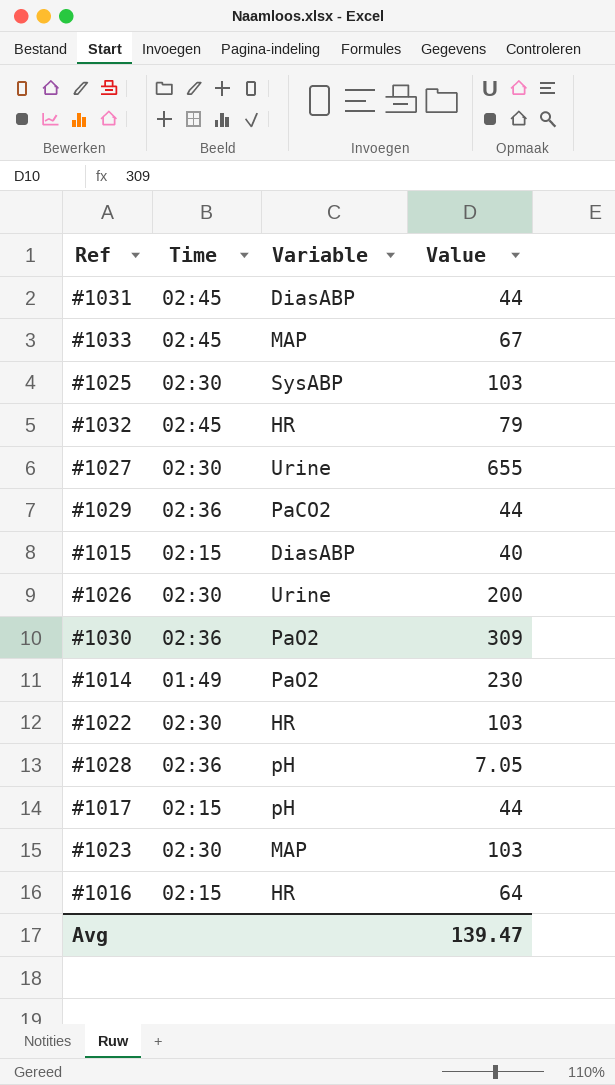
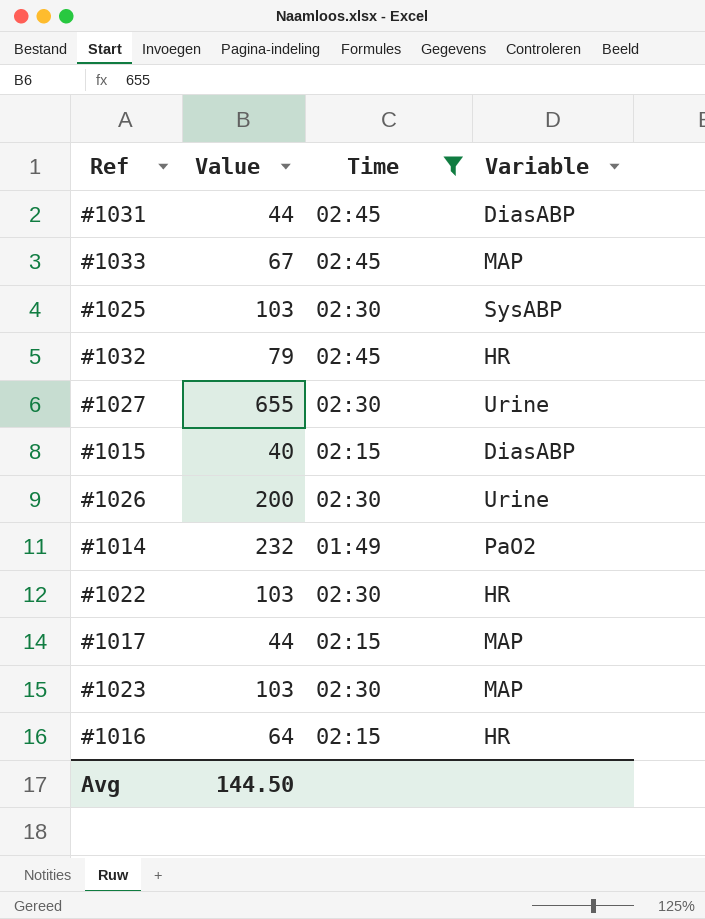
filter: none -> Time != 02:36
column Value | position: 4 -> 2
#1014 | Value: 230 -> 232
#1017 | Variable: pH -> MAP
Avg | Value: 139.47 -> 144.50

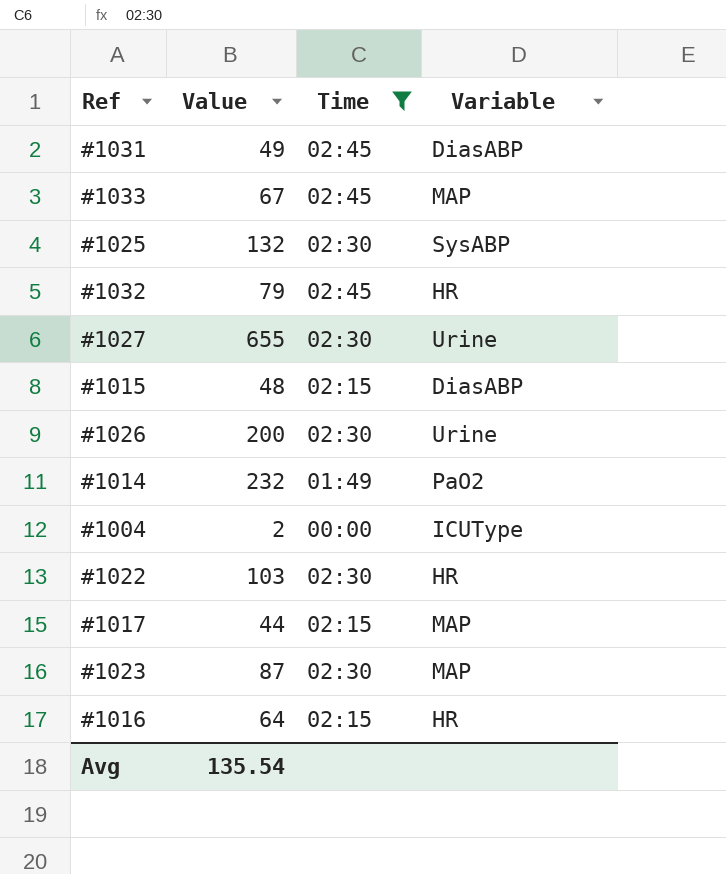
#1031 | Value: 44 -> 49
#1025 | Value: 103 -> 132
#1015 | Value: 40 -> 48
row #1004: none -> 2 | 00:00 | ICUType
#1023 | Value: 103 -> 87
Avg | Value: 144.50 -> 135.54

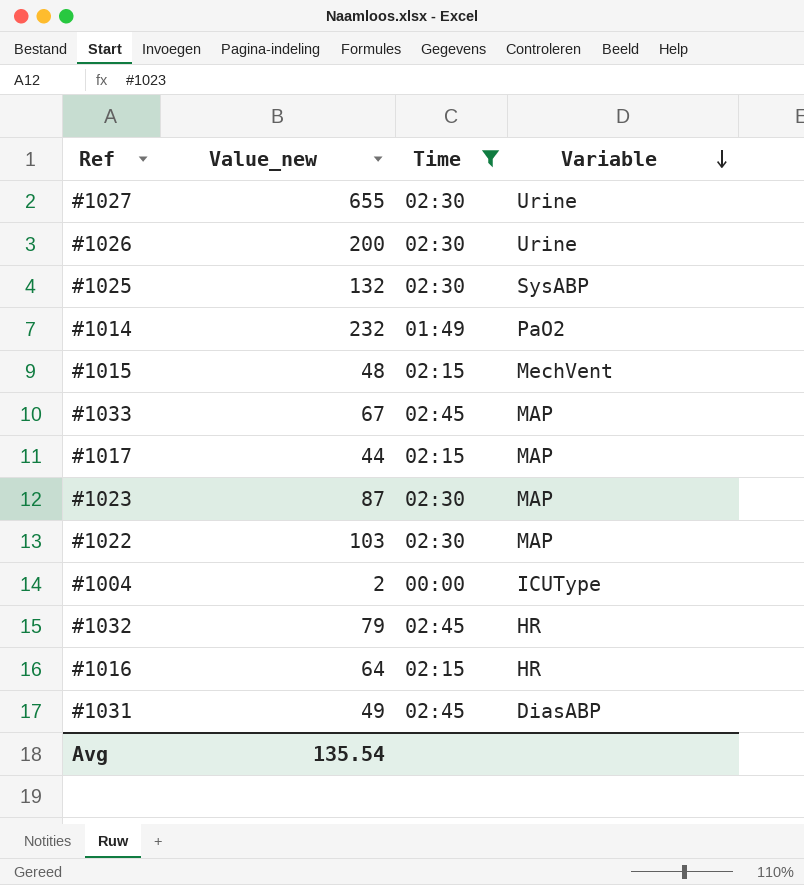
row order: none -> Variable descending
column name: Value -> Value_new
#1015 | Variable: DiasABP -> MechVent
#1022 | Variable: HR -> MAP

